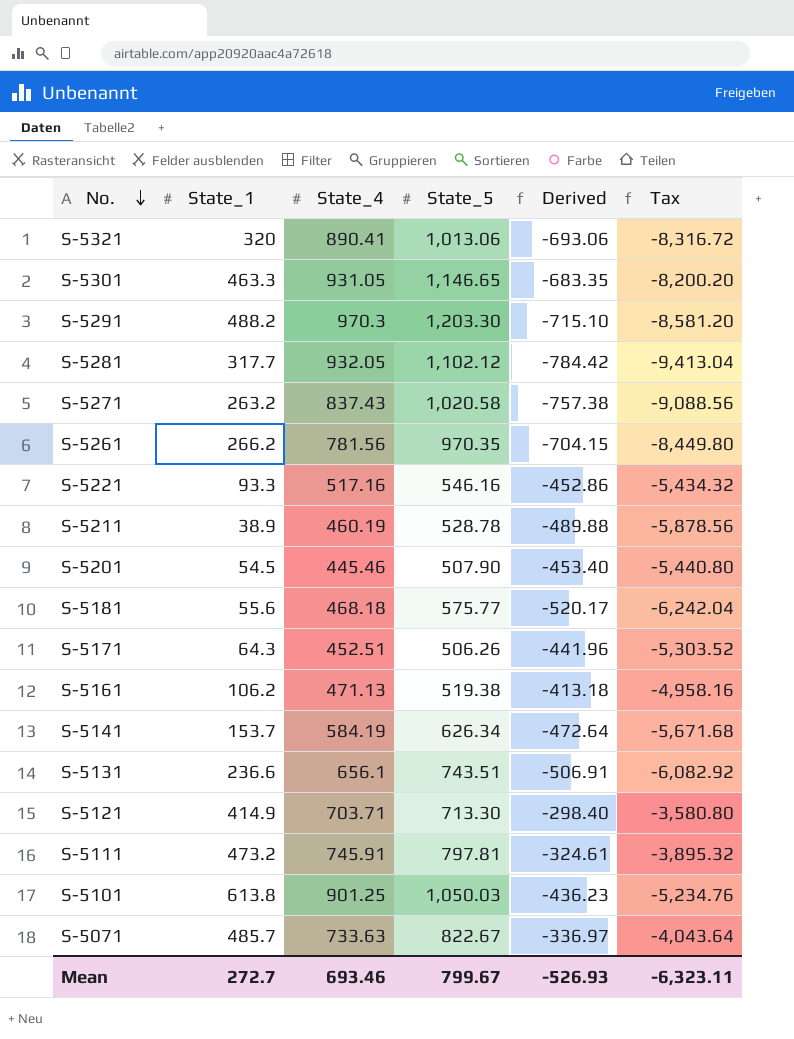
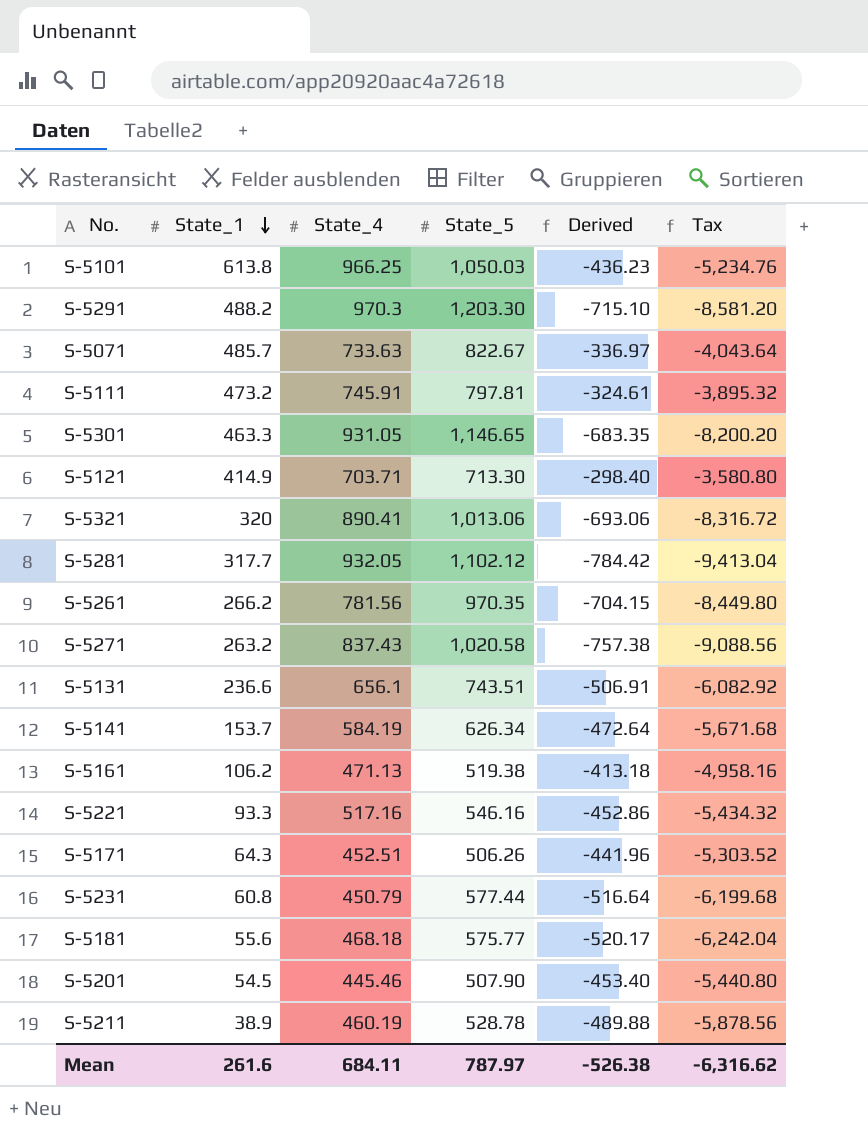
row order: No. descending -> State_1 descending
S-5101 | State_4: 901.25 -> 966.25
row S-5231: none -> 60.8 | 450.79 | 577.44 | -516.64 | -6,199.68
Mean | State_1: 272.7 -> 261.6
Mean | State_4: 693.46 -> 684.11
Mean | State_5: 799.67 -> 787.97
Mean | Derived: -526.93 -> -526.38
Mean | Tax: -6,323.11 -> -6,316.62

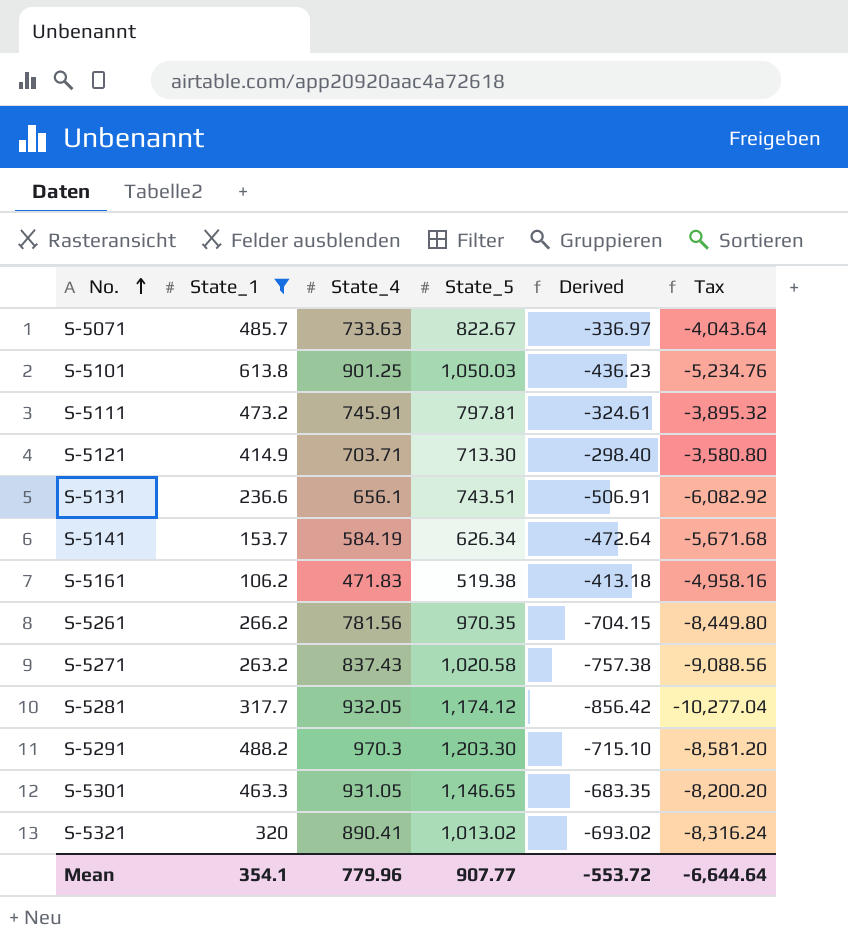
filter: none -> State_1 >= 106.2
row order: State_1 descending -> No. ascending
S-5101 | State_4: 966.25 -> 901.25
S-5161 | State_4: 471.13 -> 471.83
S-5281 | State_5: 1,102.12 -> 1,174.12
S-5281 | Derived: -784.42 -> -856.42
S-5281 | Tax: -9,413.04 -> -10,277.04
S-5321 | State_5: 1,013.06 -> 1,013.02
S-5321 | Derived: -693.06 -> -693.02
S-5321 | Tax: -8,316.72 -> -8,316.24
Mean | State_1: 261.6 -> 354.1
Mean | State_4: 684.11 -> 779.96
Mean | State_5: 787.97 -> 907.77
Mean | Derived: -526.38 -> -553.72
Mean | Tax: -6,316.62 -> -6,644.64

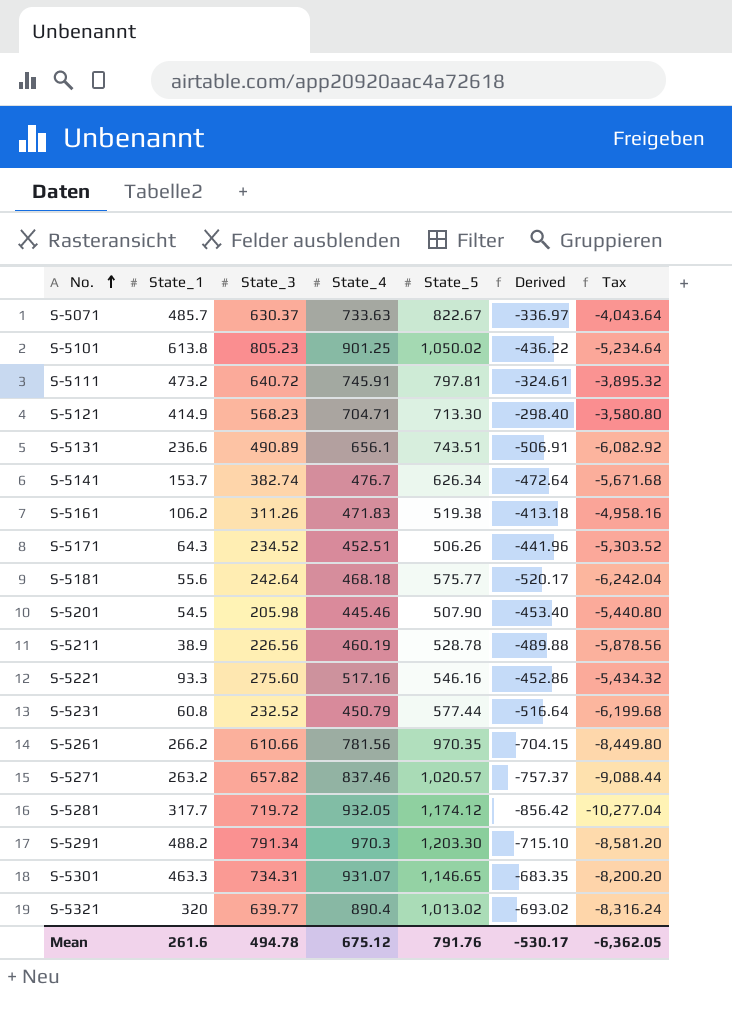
filter: State_1 >= 106.2 -> none
column State_3 | position: none -> 3
S-5101 | State_5: 1,050.03 -> 1,050.02
S-5101 | Derived: -436.23 -> -436.22
S-5101 | Tax: -5,234.76 -> -5,234.64
S-5121 | State_4: 703.71 -> 704.71
S-5141 | State_4: 584.19 -> 476.7
S-5271 | State_4: 837.43 -> 837.46
S-5271 | State_5: 1,020.58 -> 1,020.57
S-5271 | Derived: -757.38 -> -757.37
S-5271 | Tax: -9,088.56 -> -9,088.44
S-5301 | State_4: 931.05 -> 931.07
S-5321 | State_4: 890.41 -> 890.4
Mean | State_1: 354.1 -> 261.6
Mean | State_4: 779.96 -> 675.12
Mean | State_5: 907.77 -> 791.76
Mean | Derived: -553.72 -> -530.17
Mean | Tax: -6,644.64 -> -6,362.05

